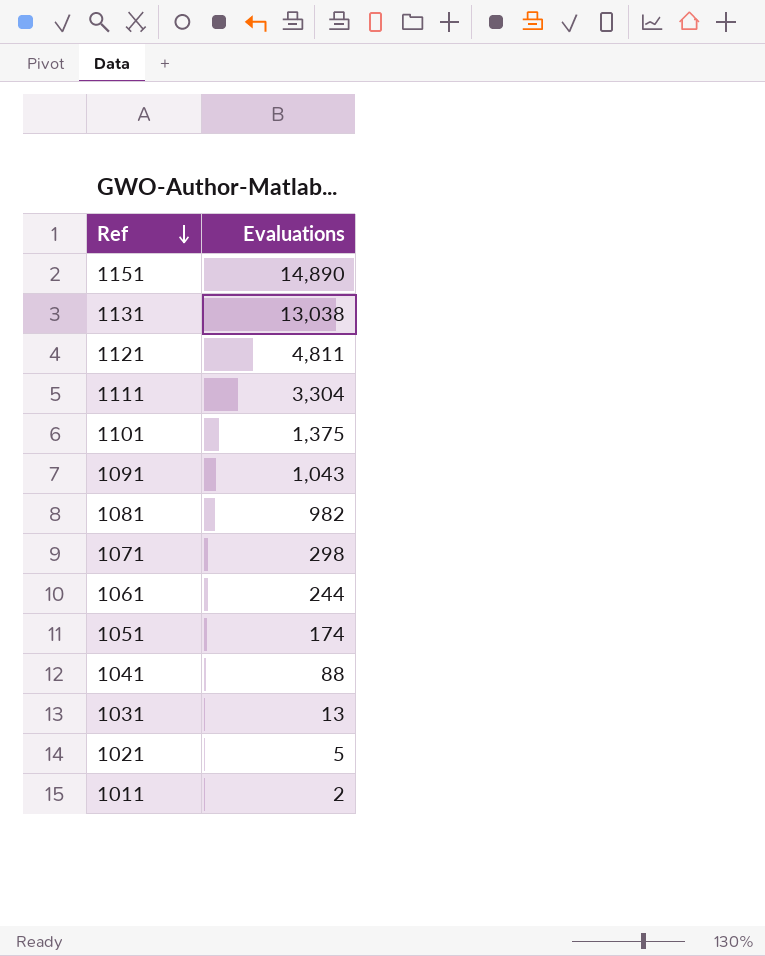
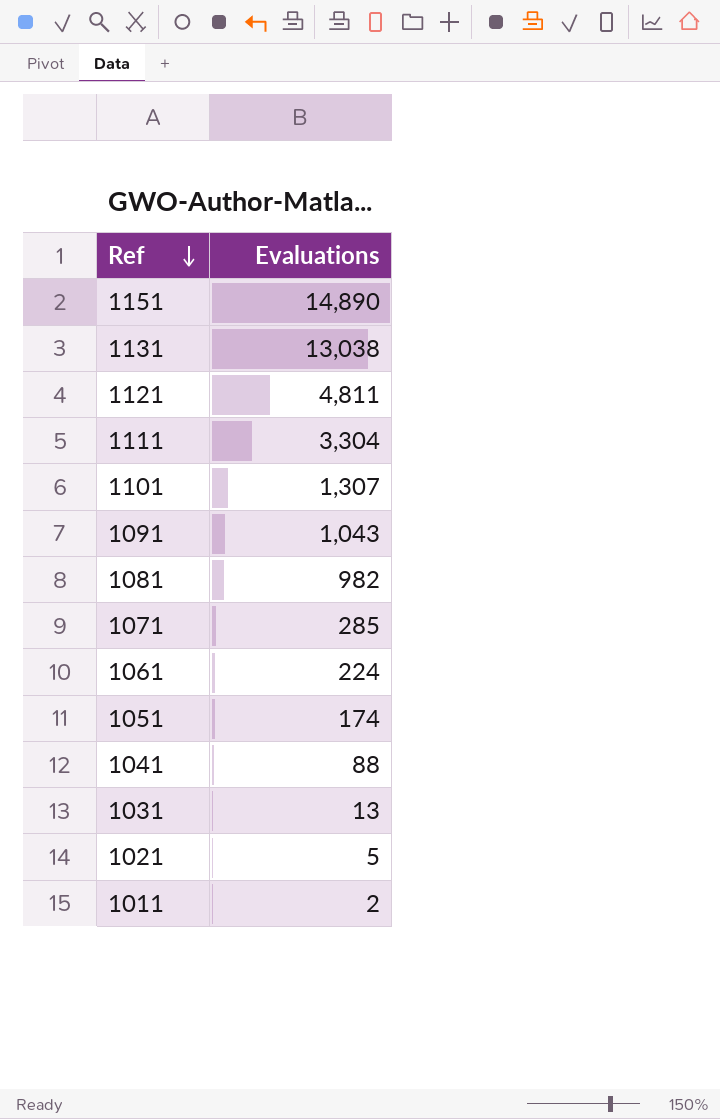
1101 | Evaluations: 1,375 -> 1,307
1071 | Evaluations: 298 -> 285
1061 | Evaluations: 244 -> 224

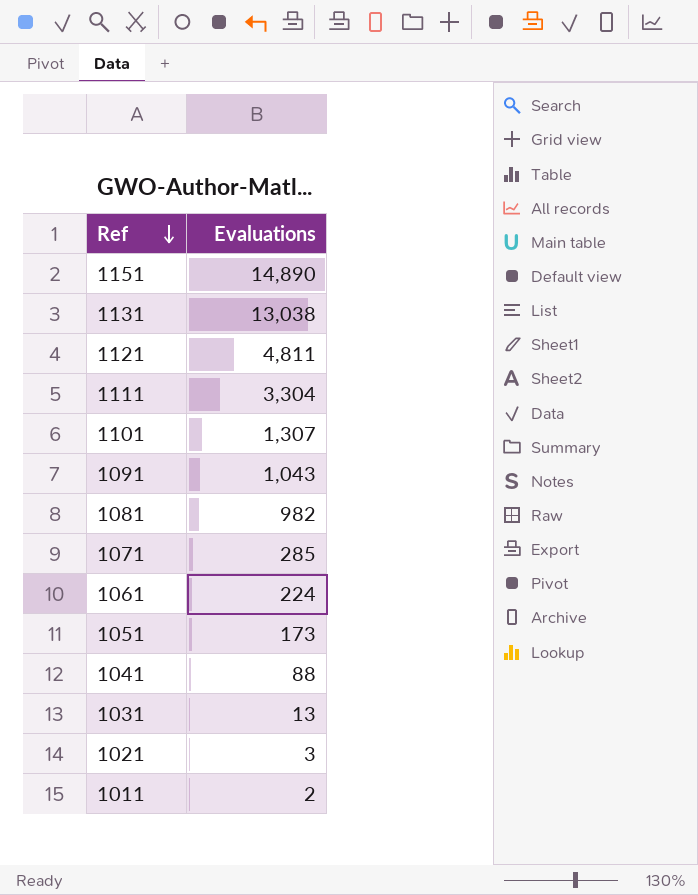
1051 | Evaluations: 174 -> 173
1021 | Evaluations: 5 -> 3

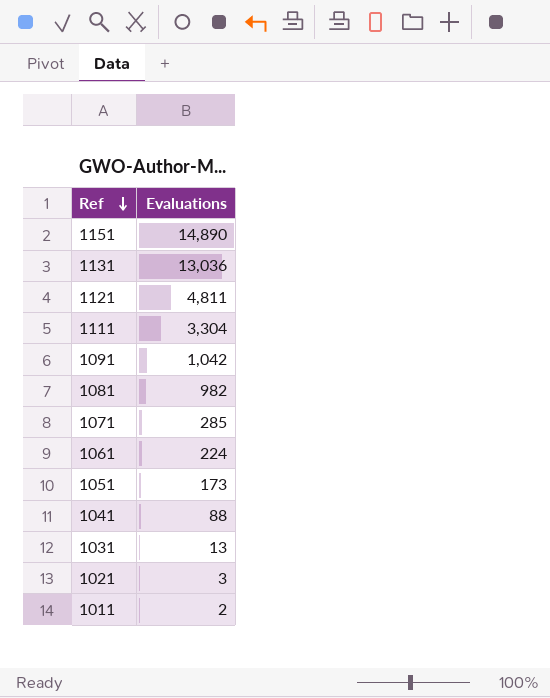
row 1101: 1,307 -> none
1131 | Evaluations: 13,038 -> 13,036
1091 | Evaluations: 1,043 -> 1,042

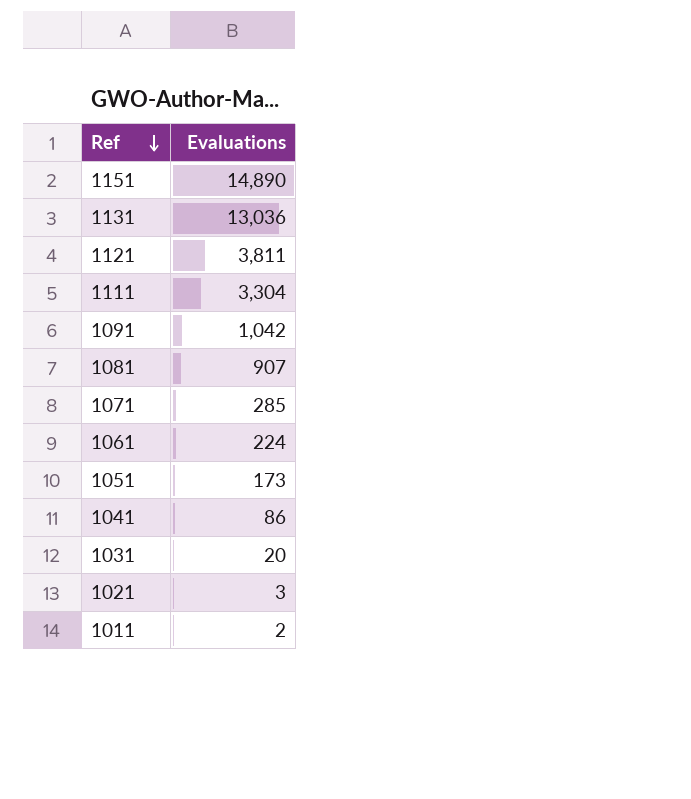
1121 | Evaluations: 4,811 -> 3,811
1081 | Evaluations: 982 -> 907
1041 | Evaluations: 88 -> 86
1031 | Evaluations: 13 -> 20

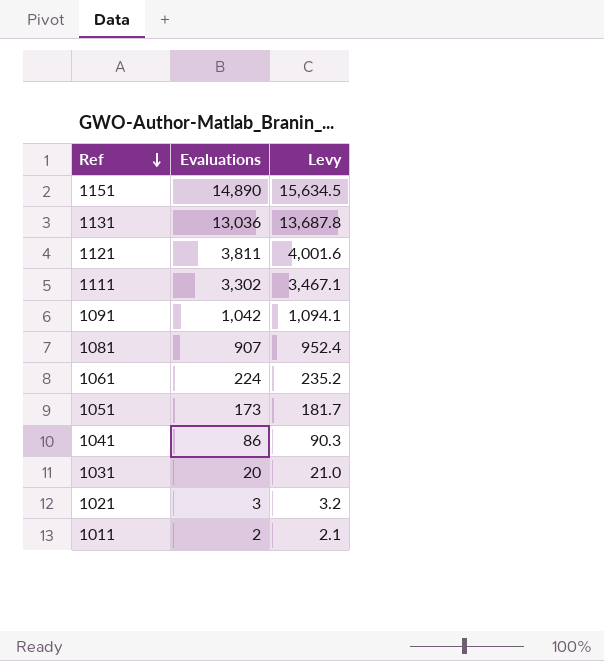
column Levy | formula: none -> [Evaluations] * 1.05
row 1071: 285 -> none
1111 | Evaluations: 3,304 -> 3,302

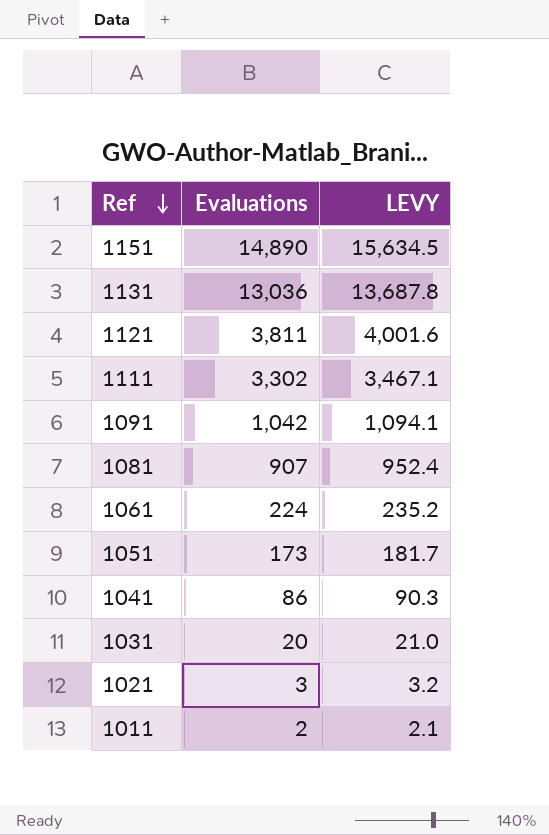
column name: Levy -> LEVY

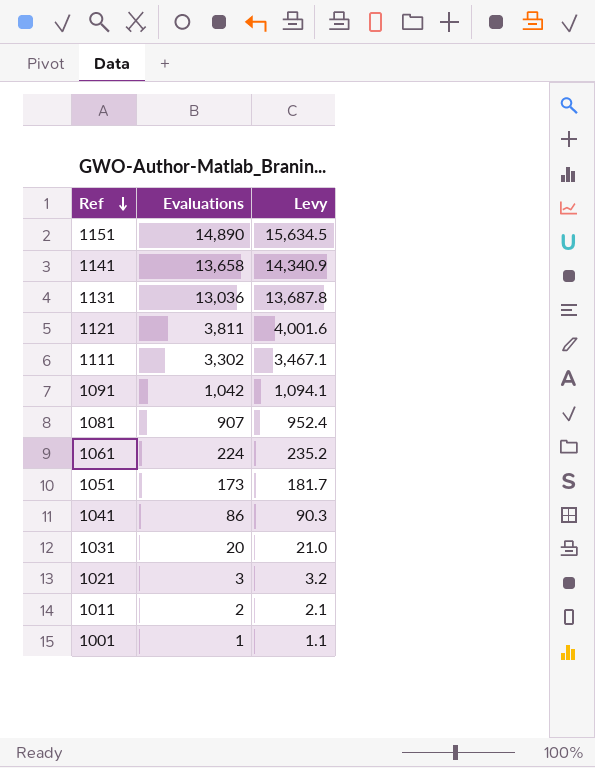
column name: LEVY -> Levy
row 1141: none -> 13,658 | 14,340.9
row 1001: none -> 1 | 1.1

